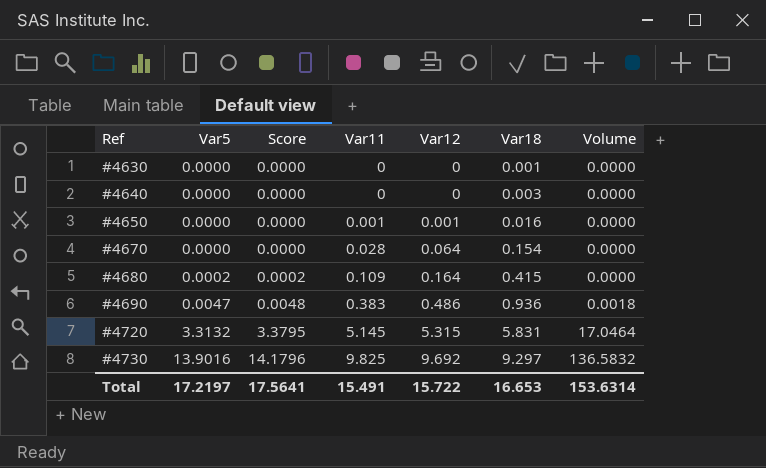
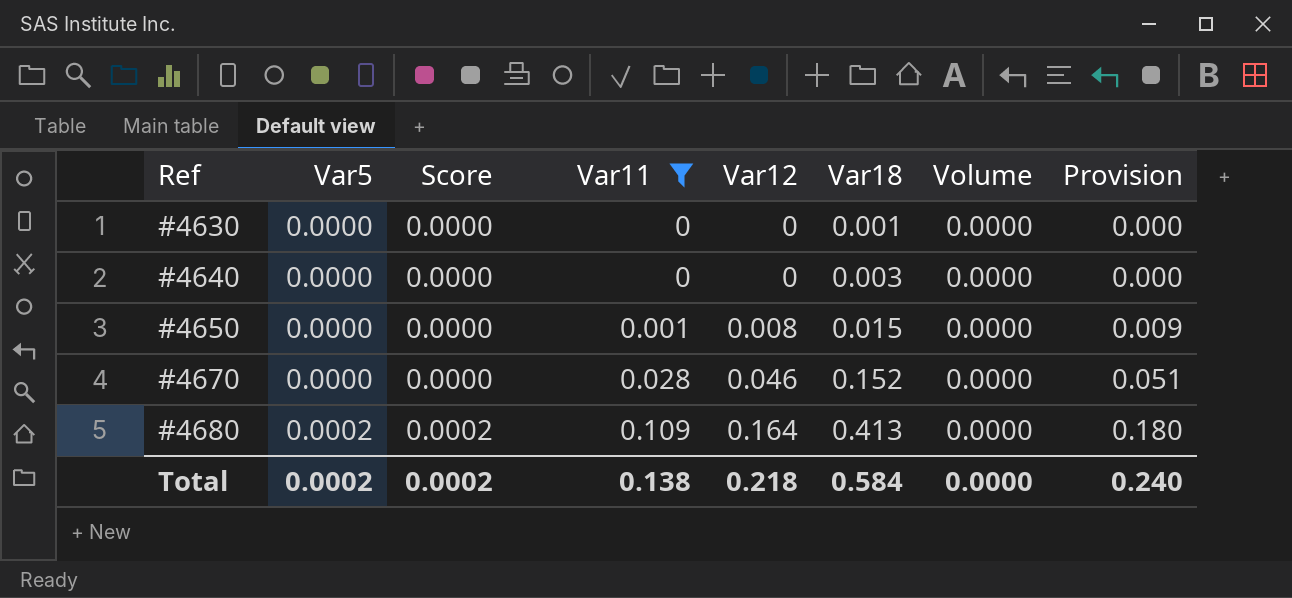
filter: none -> Var11 <= 0.109
column Provision | formula: none -> [Var12] * 1.1
#4650 | Var12: 0.001 -> 0.008
#4650 | Var18: 0.016 -> 0.015
#4670 | Var12: 0.064 -> 0.046
#4670 | Var18: 0.154 -> 0.152
#4680 | Var18: 0.415 -> 0.413
Total | Var5: 17.2197 -> 0.0002
Total | Score: 17.5641 -> 0.0002
Total | Var11: 15.491 -> 0.138
Total | Var12: 15.722 -> 0.218
Total | Var18: 16.653 -> 0.584
Total | Volume: 153.6314 -> 0.0000

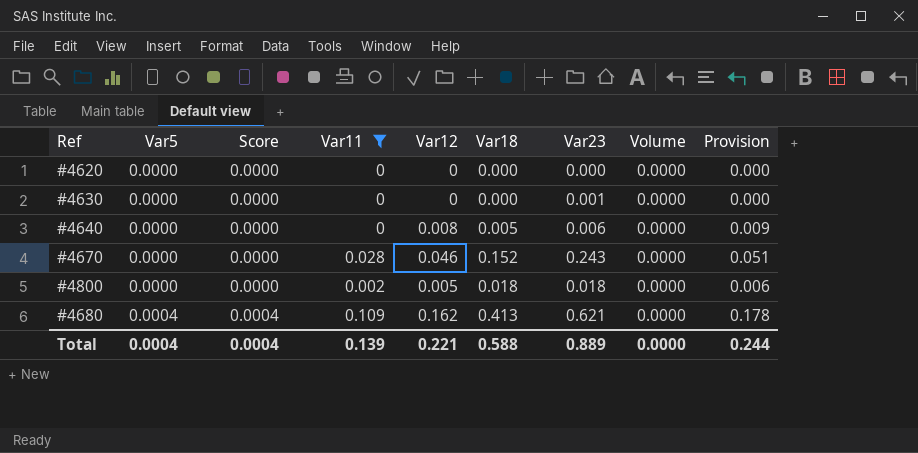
column Var23 | position: none -> 7
row #4650: 0.0000 | 0.0000 | 0.001 | 0.008 | 0.015 | 0.0000 | 0.009 -> none
row #4620: none -> 0.0000 | 0.0000 | 0 | 0 | 0.000 | 0.000 | 0.0000 | 0.000
#4630 | Var18: 0.001 -> 0.000
#4640 | Var12: 0 -> 0.008
#4640 | Var18: 0.003 -> 0.005
#4640 | Provision: 0.000 -> 0.009
row #4800: none -> 0.0000 | 0.0000 | 0.002 | 0.005 | 0.018 | 0.018 | 0.0000 | 0.006
#4680 | Var5: 0.0002 -> 0.0004
#4680 | Score: 0.0002 -> 0.0004
#4680 | Var12: 0.164 -> 0.162
#4680 | Provision: 0.180 -> 0.178
Total | Var5: 0.0002 -> 0.0004
Total | Score: 0.0002 -> 0.0004
Total | Var11: 0.138 -> 0.139
Total | Var12: 0.218 -> 0.221
Total | Var18: 0.584 -> 0.588
Total | Provision: 0.240 -> 0.244

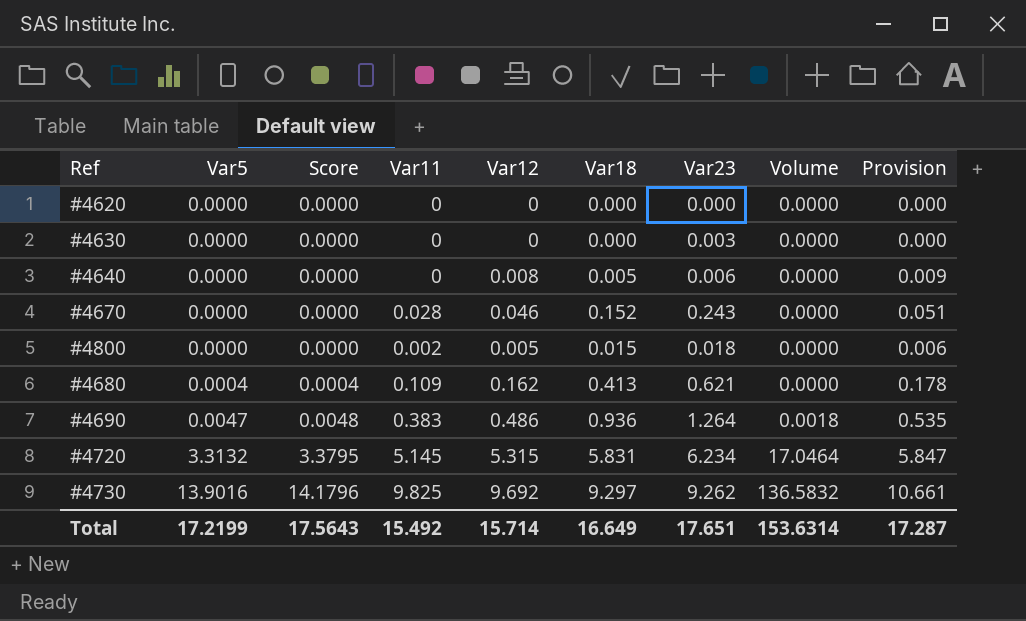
filter: Var11 <= 0.109 -> none
#4630 | Var23: 0.001 -> 0.003
#4800 | Var18: 0.018 -> 0.015
Total | Var5: 0.0004 -> 17.2199
Total | Score: 0.0004 -> 17.5643
Total | Var11: 0.139 -> 15.492
Total | Var12: 0.221 -> 15.714
Total | Var18: 0.588 -> 16.649
Total | Var23: 0.889 -> 17.651
Total | Volume: 0.0000 -> 153.6314
Total | Provision: 0.244 -> 17.287

